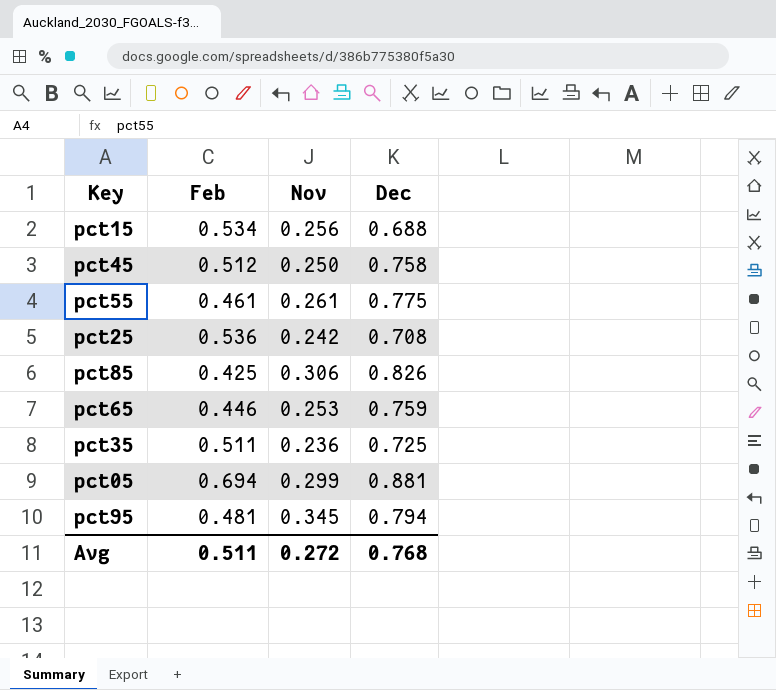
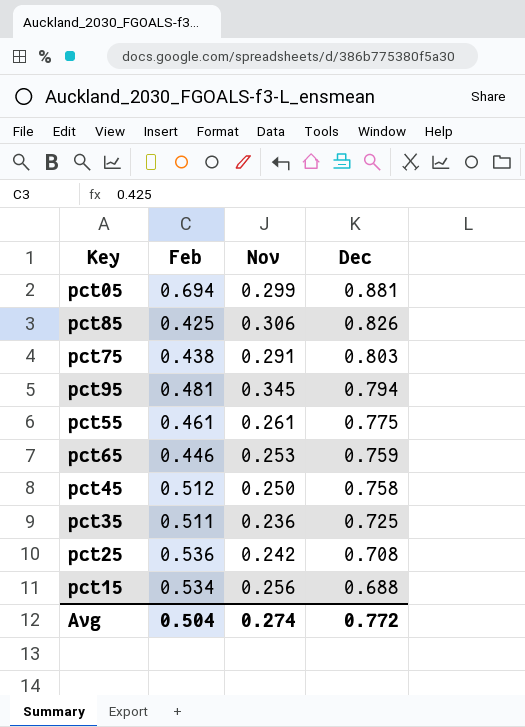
row order: none -> Dec descending
row pct75: none -> 0.438 | 0.291 | 0.803
Avg | Feb: 0.511 -> 0.504
Avg | Nov: 0.272 -> 0.274
Avg | Dec: 0.768 -> 0.772

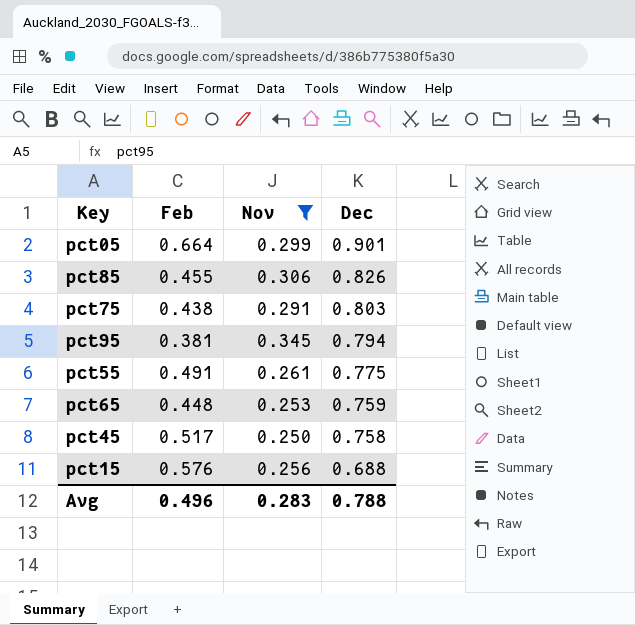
filter: none -> Nov >= 0.250
pct05 | Feb: 0.694 -> 0.664
pct05 | Dec: 0.881 -> 0.901
pct85 | Feb: 0.425 -> 0.455
pct95 | Feb: 0.481 -> 0.381
pct55 | Feb: 0.461 -> 0.491
pct65 | Feb: 0.446 -> 0.448
pct45 | Feb: 0.512 -> 0.517
pct15 | Feb: 0.534 -> 0.576
Avg | Feb: 0.504 -> 0.496
Avg | Nov: 0.274 -> 0.283
Avg | Dec: 0.772 -> 0.788

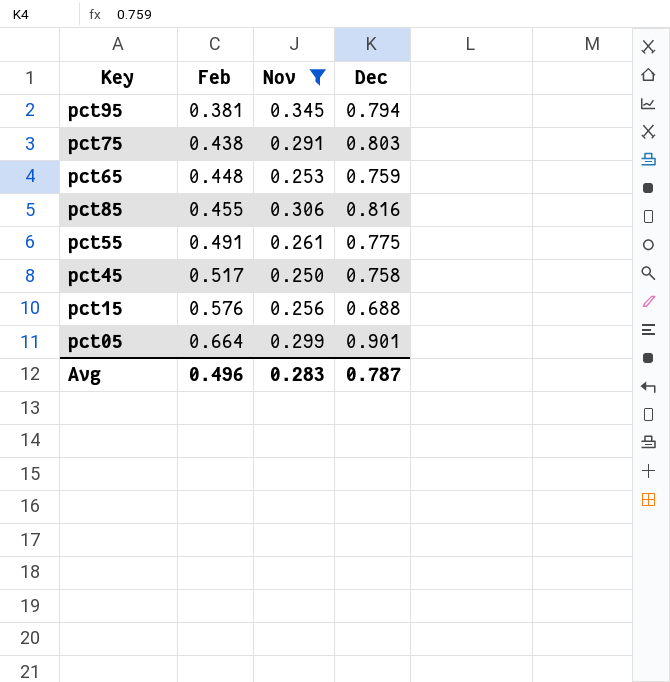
row order: Dec descending -> Feb ascending
pct85 | Dec: 0.826 -> 0.816
Avg | Dec: 0.788 -> 0.787

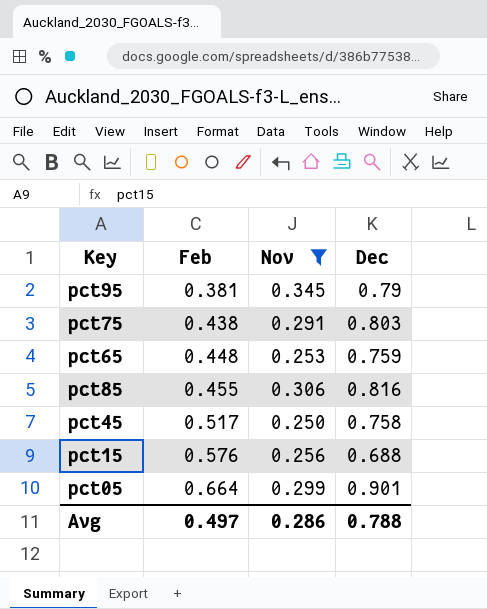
row pct55: 0.491 | 0.261 | 0.775 -> none
pct95 | Dec: 0.794 -> 0.79
Avg | Feb: 0.496 -> 0.497
Avg | Nov: 0.283 -> 0.286
Avg | Dec: 0.787 -> 0.788

